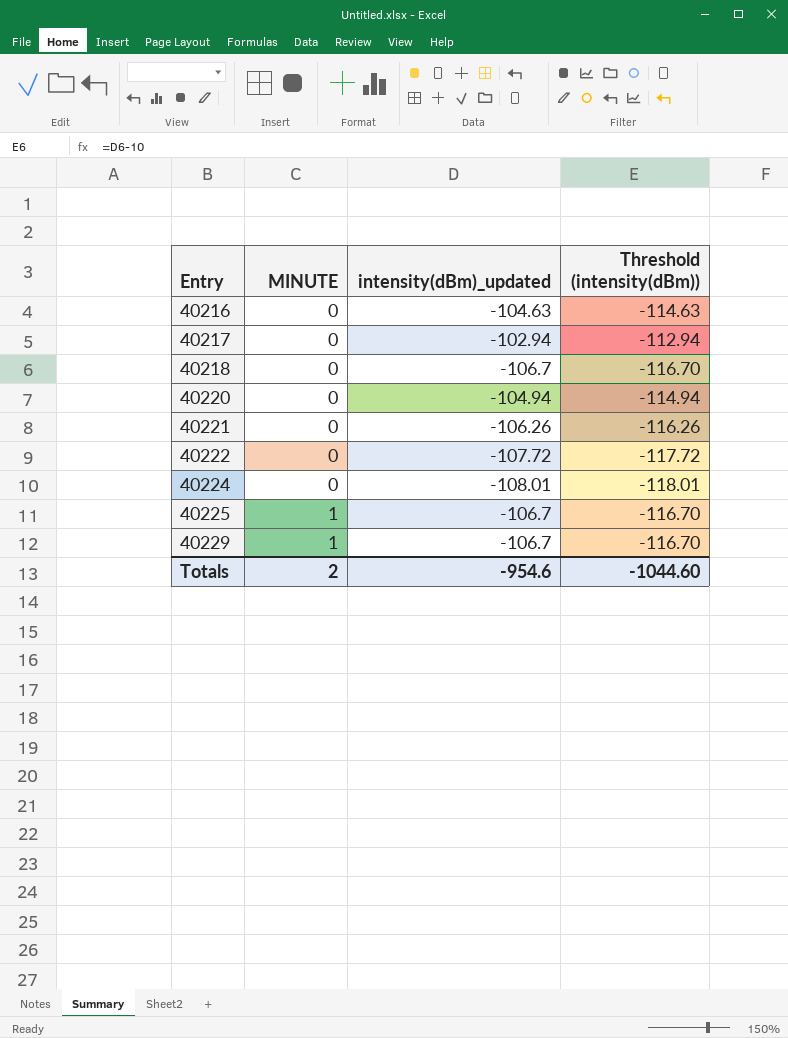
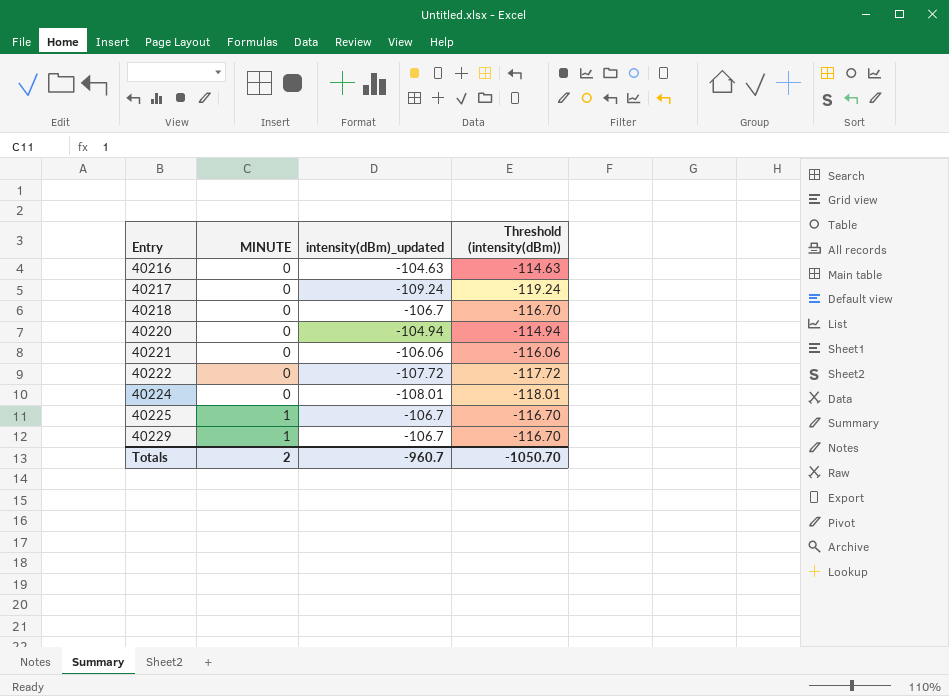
40217 | intensity(dBm)_updated: -102.94 -> -109.24
40217 | Threshold (intensity(dBm)): -112.94 -> -119.24
40221 | intensity(dBm)_updated: -106.26 -> -106.06
40221 | Threshold (intensity(dBm)): -116.26 -> -116.06
Totals | intensity(dBm)_updated: -954.6 -> -960.7
Totals | Threshold (intensity(dBm)): -1044.60 -> -1050.70

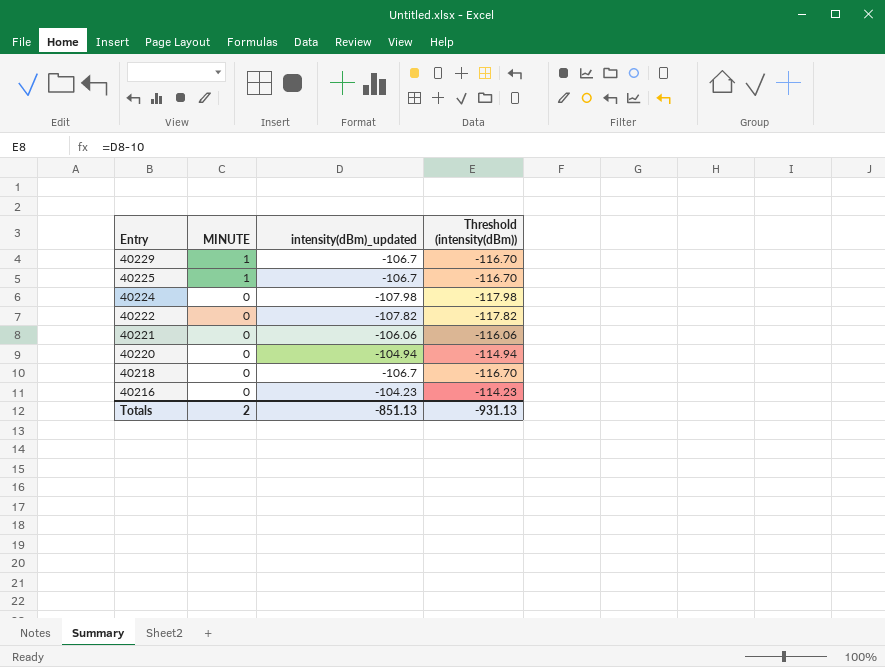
row order: Entry ascending -> Entry descending
row 40217: 0 | -109.24 | -119.24 -> none
40224 | intensity(dBm)_updated: -108.01 -> -107.98
40224 | Threshold (intensity(dBm)): -118.01 -> -117.98
40222 | intensity(dBm)_updated: -107.72 -> -107.82
40222 | Threshold (intensity(dBm)): -117.72 -> -117.82
40216 | intensity(dBm)_updated: -104.63 -> -104.23
40216 | Threshold (intensity(dBm)): -114.63 -> -114.23
Totals | intensity(dBm)_updated: -960.7 -> -851.13
Totals | Threshold (intensity(dBm)): -1050.70 -> -931.13

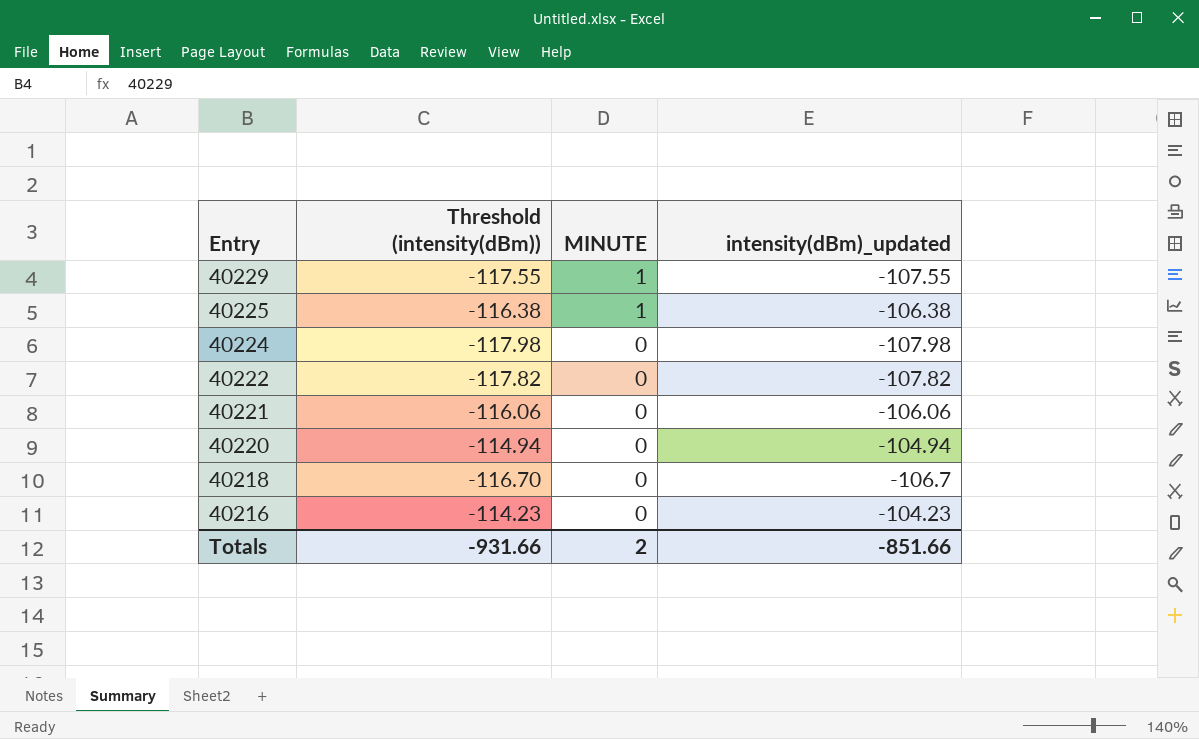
column Threshold (intensity(dBm)) | position: 4 -> 2
40229 | Threshold (intensity(dBm)): -116.70 -> -117.55
40229 | intensity(dBm)_updated: -106.7 -> -107.55
40225 | Threshold (intensity(dBm)): -116.70 -> -116.38
40225 | intensity(dBm)_updated: -106.7 -> -106.38
Totals | Threshold (intensity(dBm)): -931.13 -> -931.66
Totals | intensity(dBm)_updated: -851.13 -> -851.66

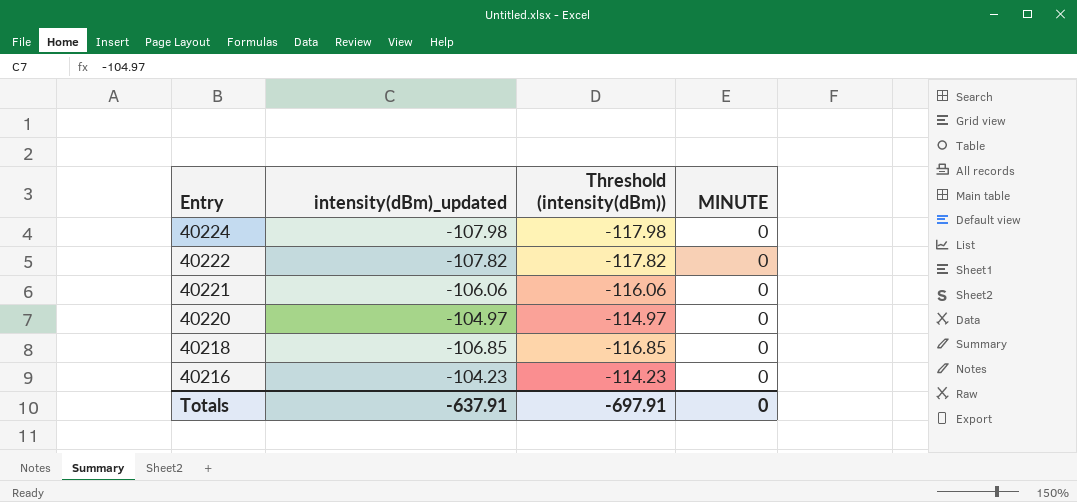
column intensity(dBm)_updated | position: 4 -> 2
row 40229: -117.55 | 1 | -107.55 -> none
row 40225: -116.38 | 1 | -106.38 -> none
40220 | intensity(dBm)_updated: -104.94 -> -104.97
40220 | Threshold (intensity(dBm)): -114.94 -> -114.97
40218 | intensity(dBm)_updated: -106.7 -> -106.85
40218 | Threshold (intensity(dBm)): -116.70 -> -116.85
Totals | intensity(dBm)_updated: -851.66 -> -637.91
Totals | Threshold (intensity(dBm)): -931.66 -> -697.91
Totals | MINUTE: 2 -> 0

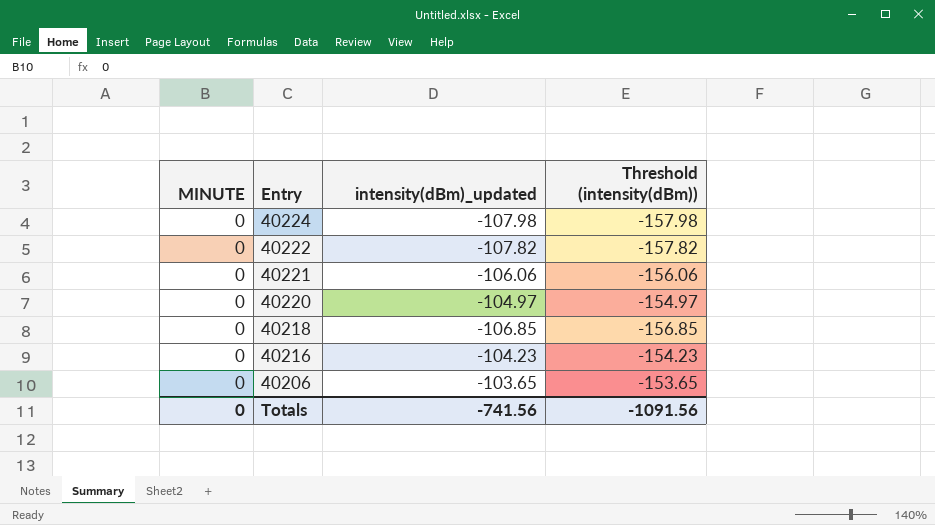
column MINUTE | position: 4 -> 1
column Threshold (intensity(dBm)) | formula: [intensity(dBm)_updated] - 10 -> [intensity(dBm)_updated] - 50
row 40206: none -> 0 | -103.65 | -153.65
Totals | intensity(dBm)_updated: -637.91 -> -741.56
Totals | Threshold (intensity(dBm)): -697.91 -> -1091.56

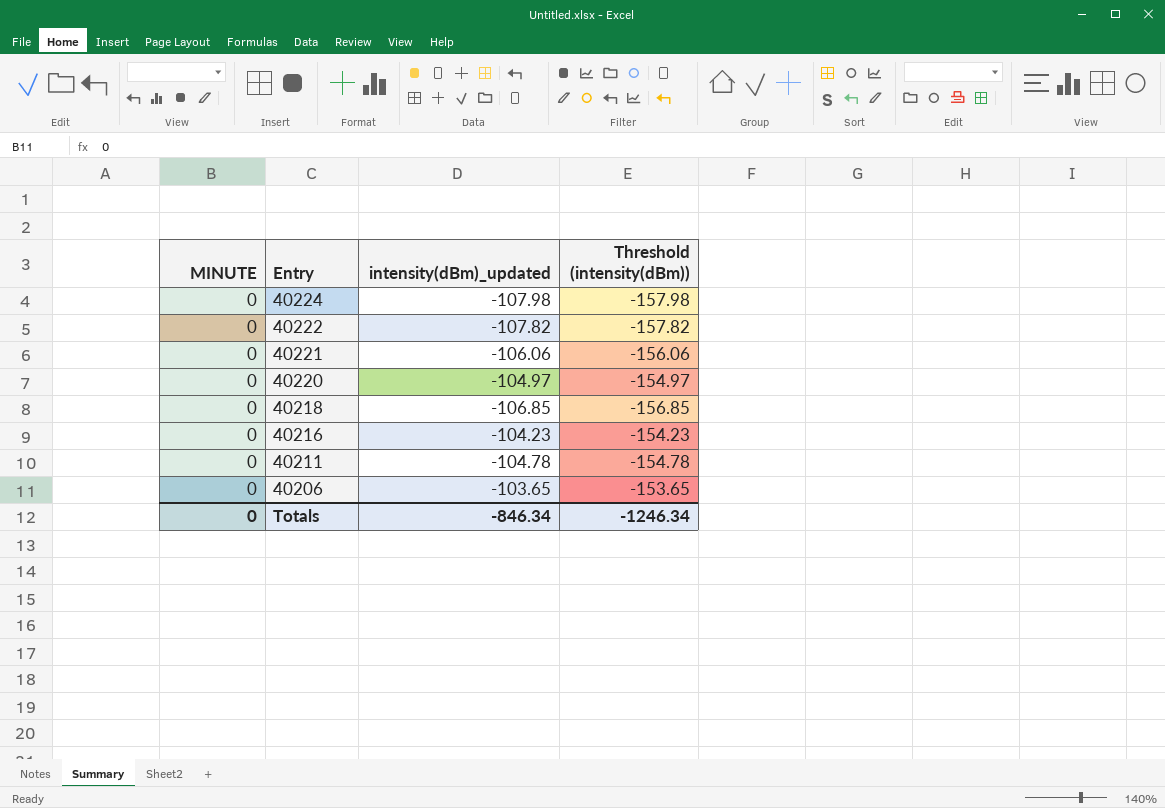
row 40211: none -> 0 | -104.78 | -154.78
Totals | intensity(dBm)_updated: -741.56 -> -846.34
Totals | Threshold (intensity(dBm)): -1091.56 -> -1246.34

